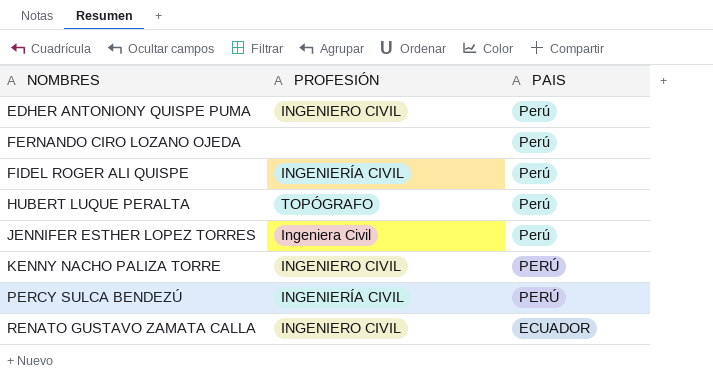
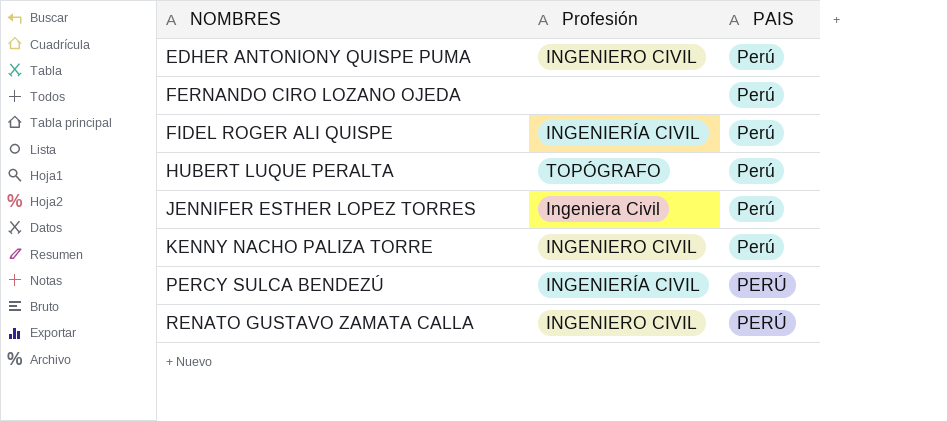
column name: PROFESIÓN -> Profesión
KENNY NACHO PALIZA TORRE | PAIS: PERÚ -> Perú
RENATO GUSTAVO ZAMATA CALLA | PAIS: ECUADOR -> PERÚ

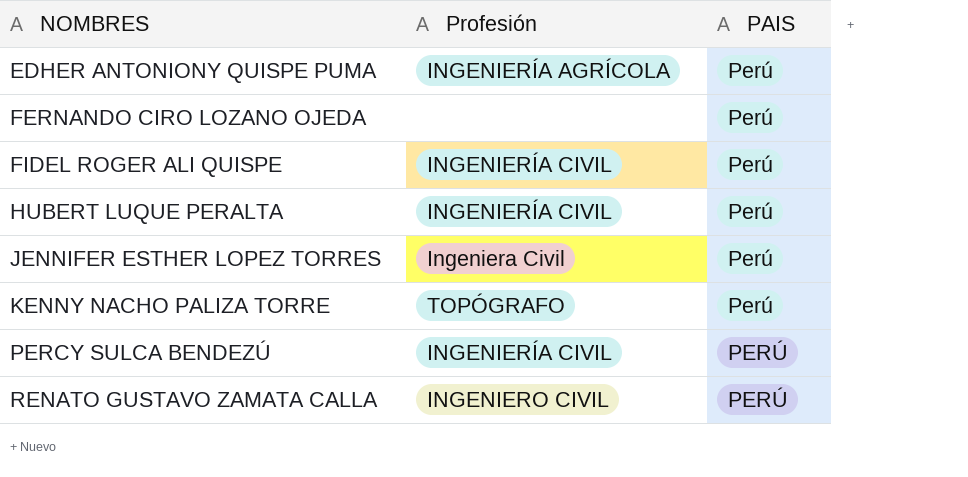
EDHER ANTONIONY QUISPE PUMA | Profesión: INGENIERO CIVIL -> INGENIERÍA AGRÍCOLA
HUBERT LUQUE PERALTA | Profesión: TOPÓGRAFO -> INGENIERÍA CIVIL
KENNY NACHO PALIZA TORRE | Profesión: INGENIERO CIVIL -> TOPÓGRAFO

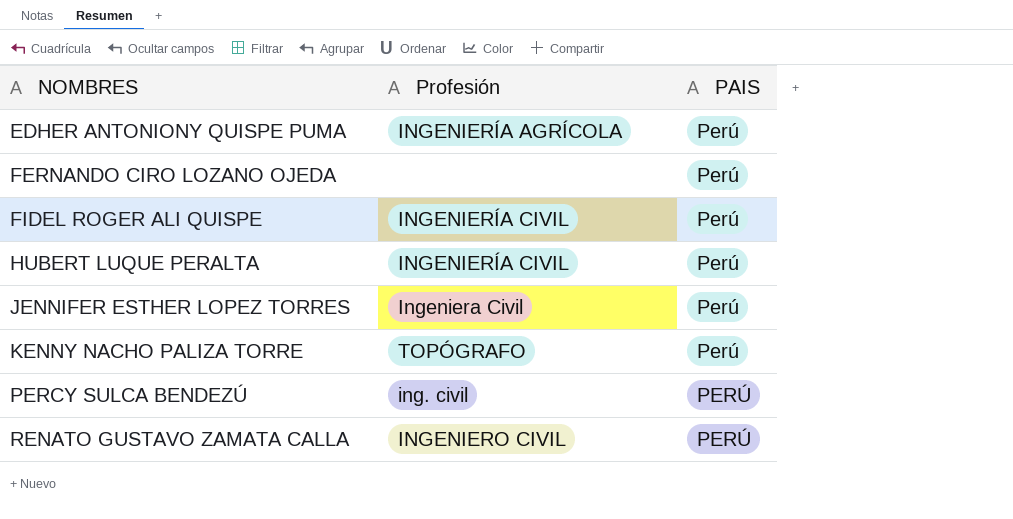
PERCY SULCA BENDEZÚ | Profesión: INGENIERÍA CIVIL -> ing. civil

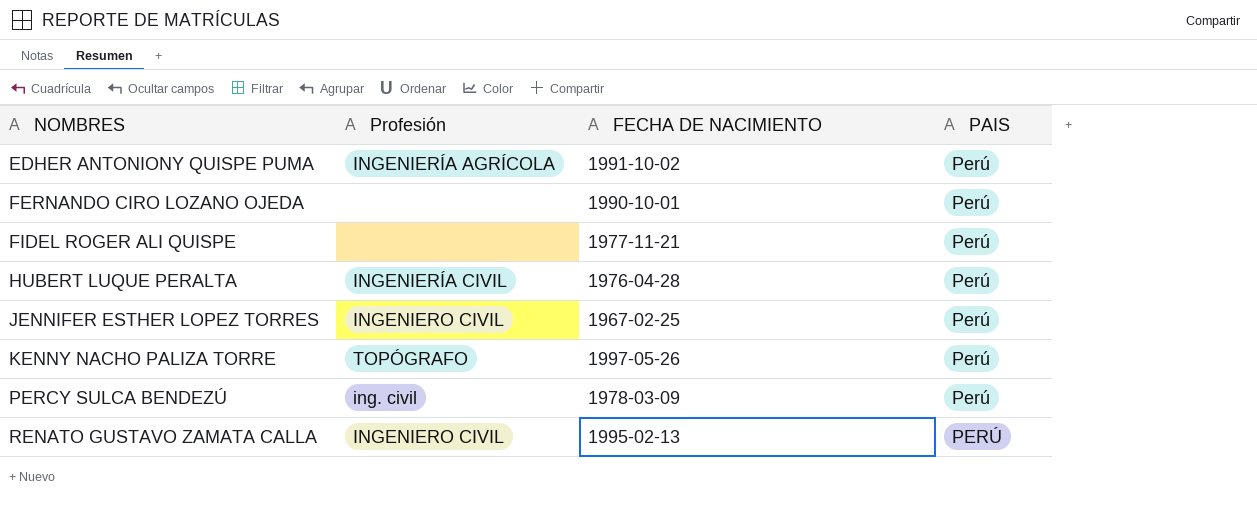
column FECHA DE NACIMIENTO | position: none -> 3
FIDEL ROGER ALI QUISPE | Profesión: INGENIERÍA CIVIL -> none
JENNIFER ESTHER LOPEZ TORRES | Profesión: Ingeniera Civil -> INGENIERO CIVIL
PERCY SULCA BENDEZÚ | PAIS: PERÚ -> Perú

